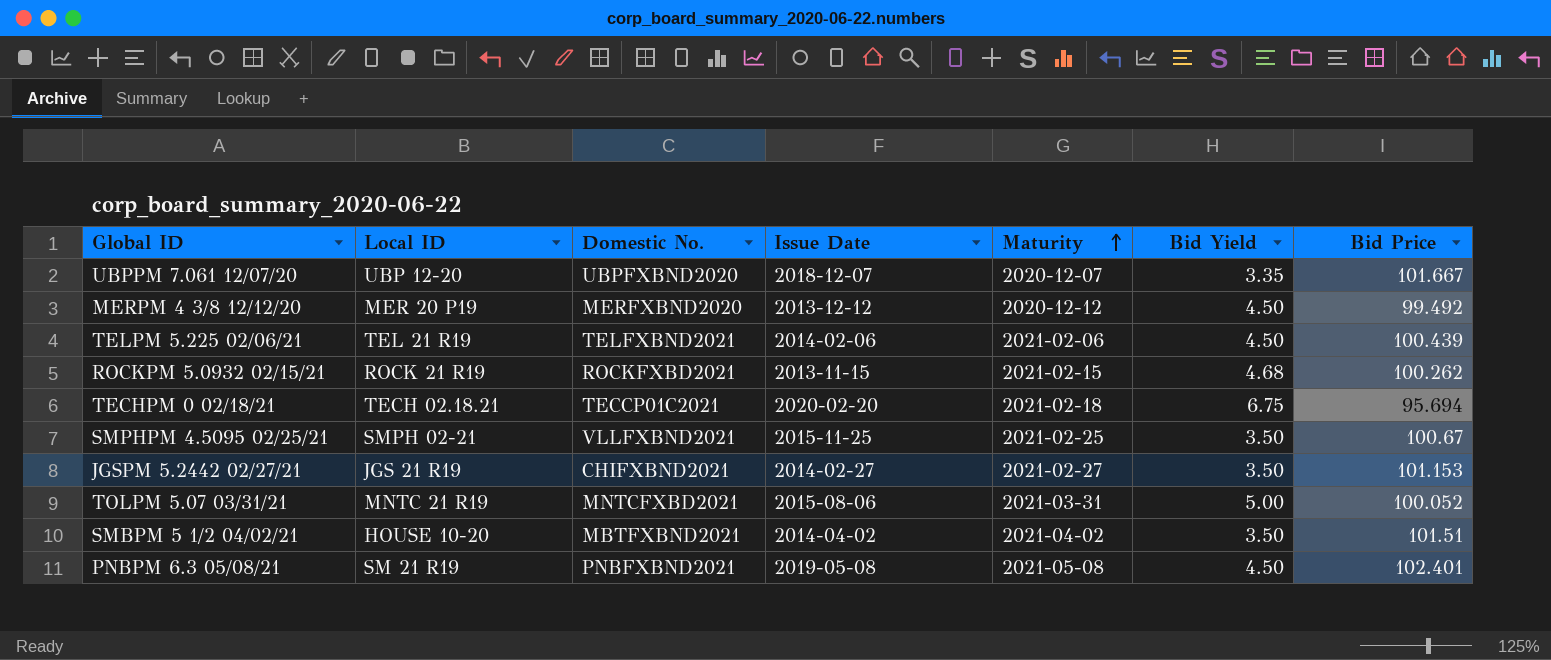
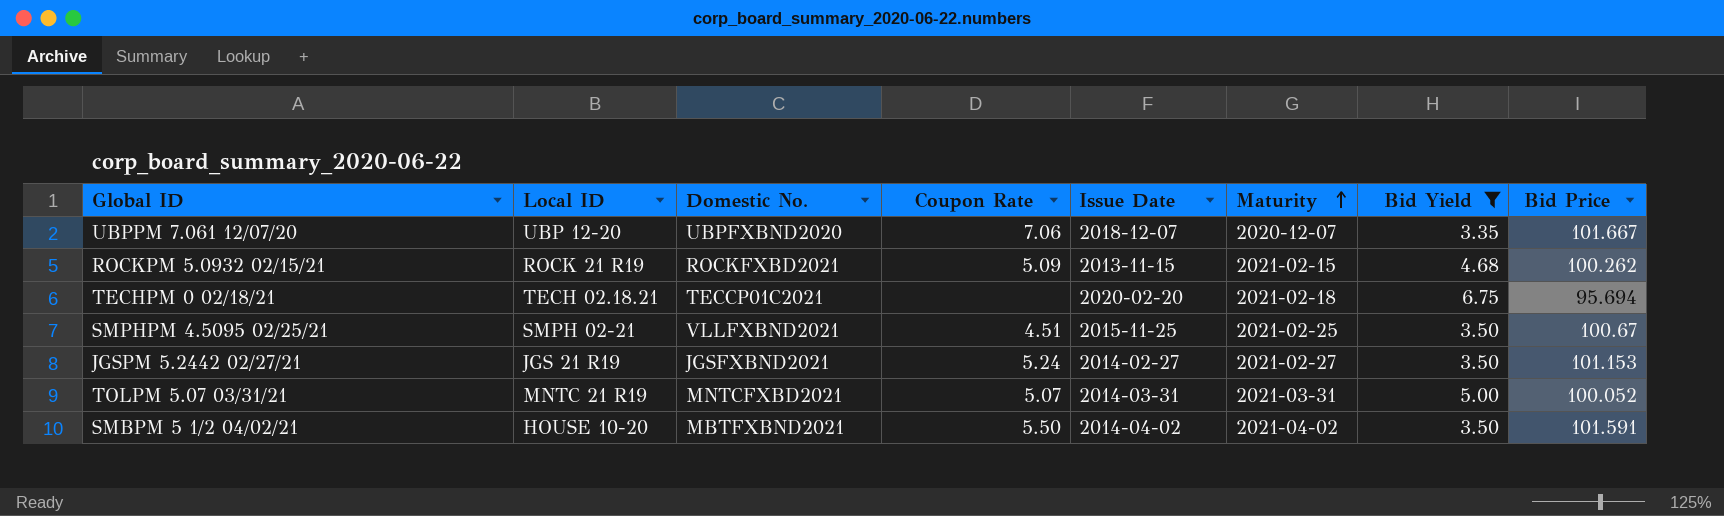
filter: none -> Bid Yield != 4.50
column Coupon Rate | position: none -> 4
JGSPM 5.2442 02/27/21 | Domestic No.: CHIFXBND2021 -> JGSFXBND2021
TOLPM 5.07 03/31/21 | Issue Date: 2015-08-06 -> 2014-03-31
SMBPM 5 1/2 04/02/21 | Bid Price: 101.51 -> 101.591

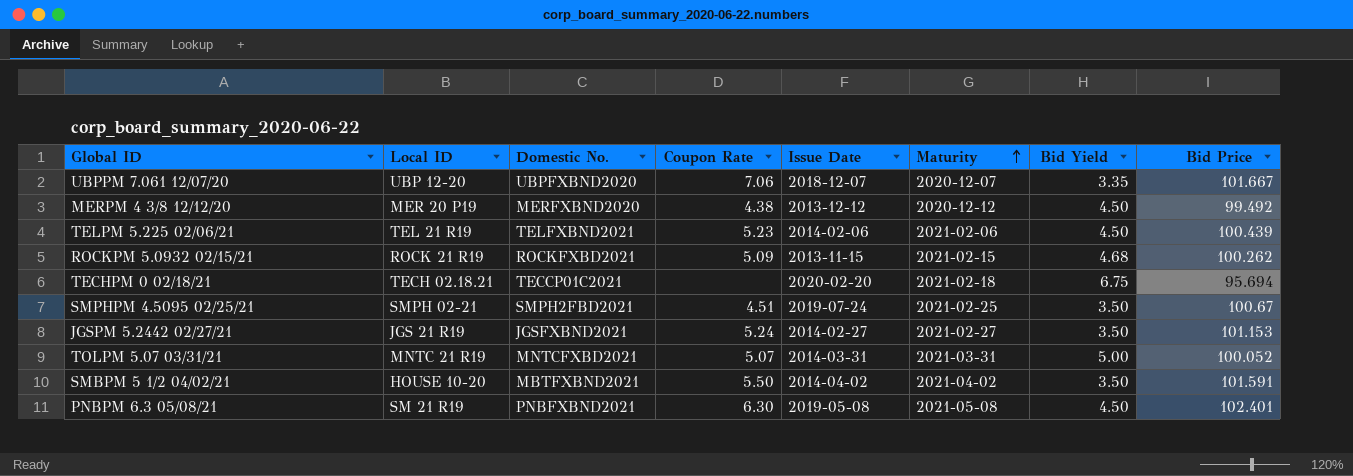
filter: Bid Yield != 4.50 -> none
SMPHPM 4.5095 02/25/21 | Domestic No.: VLLFXBND2021 -> SMPH2FBD2021
SMPHPM 4.5095 02/25/21 | Issue Date: 2015-11-25 -> 2019-07-24

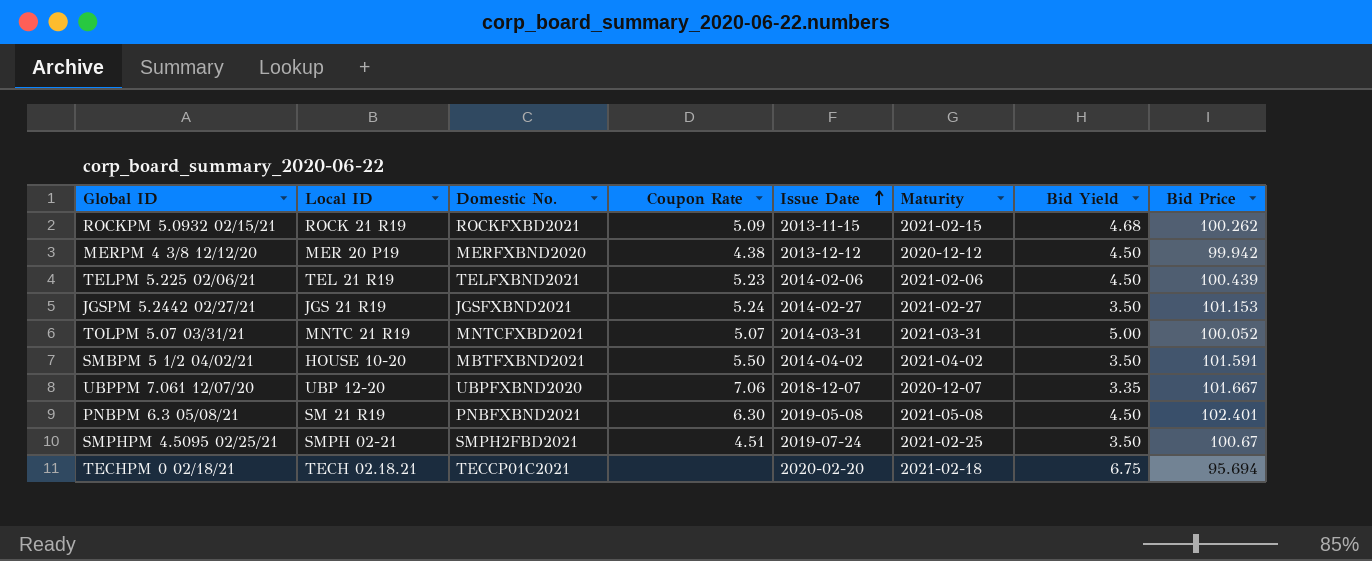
row order: Maturity ascending -> Issue Date ascending
MERPM 4 3/8 12/12/20 | Bid Price: 99.492 -> 99.942

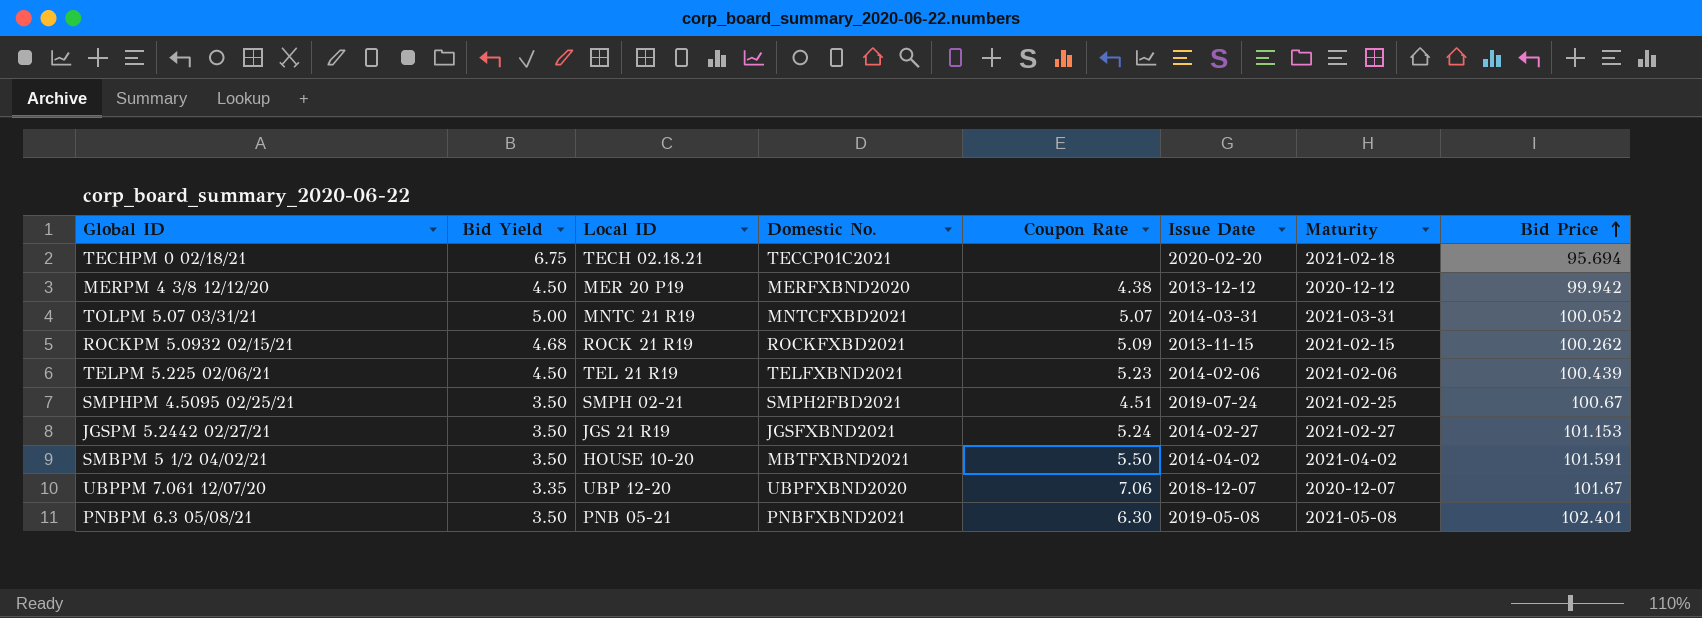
row order: Issue Date ascending -> Bid Price ascending
column Bid Yield | position: 7 -> 2
UBPPM 7.061 12/07/20 | Bid Price: 101.667 -> 101.67
PNBPM 6.3 05/08/21 | Bid Yield: 4.50 -> 3.50
PNBPM 6.3 05/08/21 | Local ID: SM 21 R19 -> PNB 05-21

